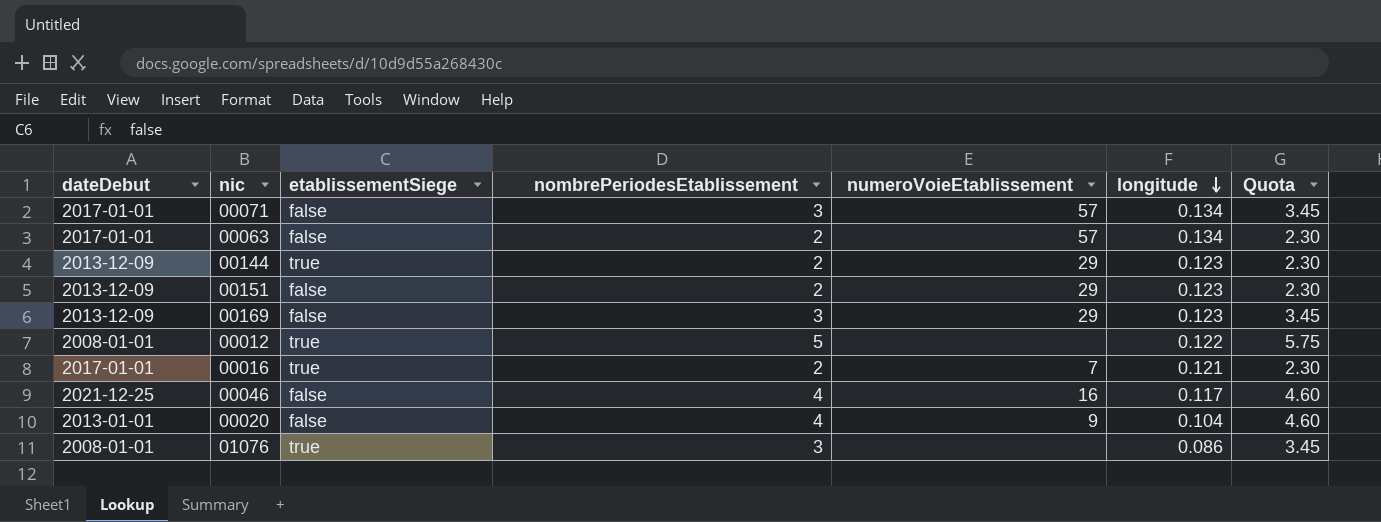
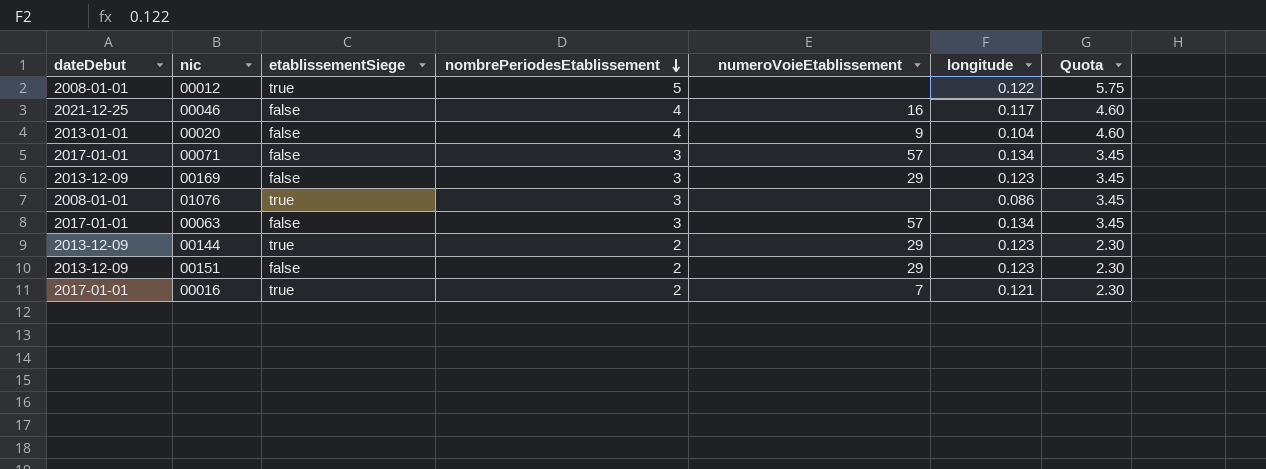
row order: longitude descending -> nombrePeriodesEtablissement descending
00063 | nombrePeriodesEtablissement: 2 -> 3
00063 | Quota: 2.30 -> 3.45

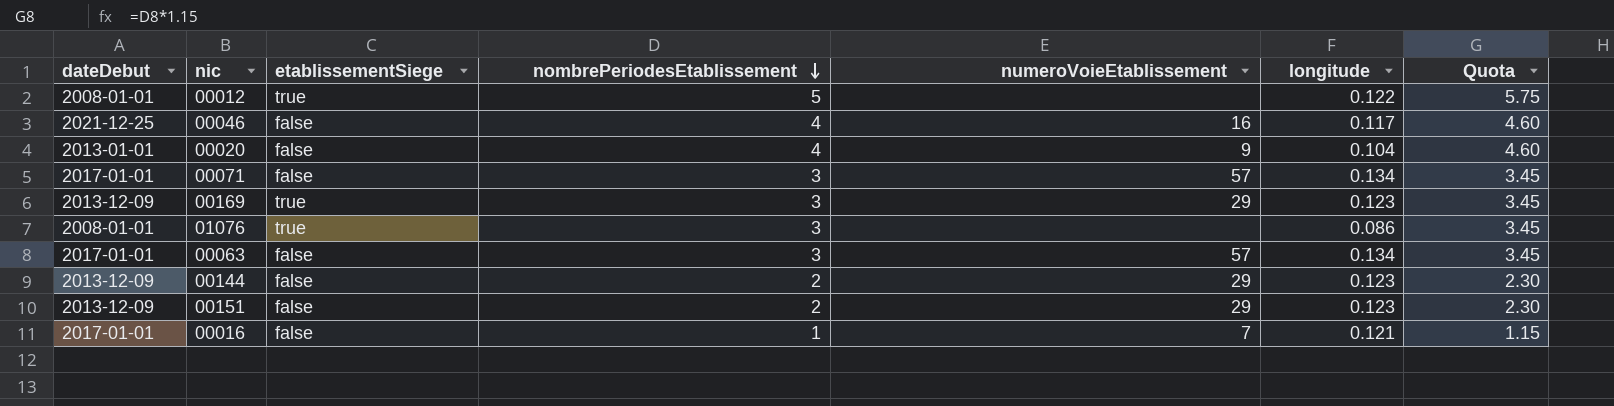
00169 | etablissementSiege: false -> true
00144 | etablissementSiege: true -> false
00016 | etablissementSiege: true -> false
00016 | nombrePeriodesEtablissement: 2 -> 1
00016 | Quota: 2.30 -> 1.15

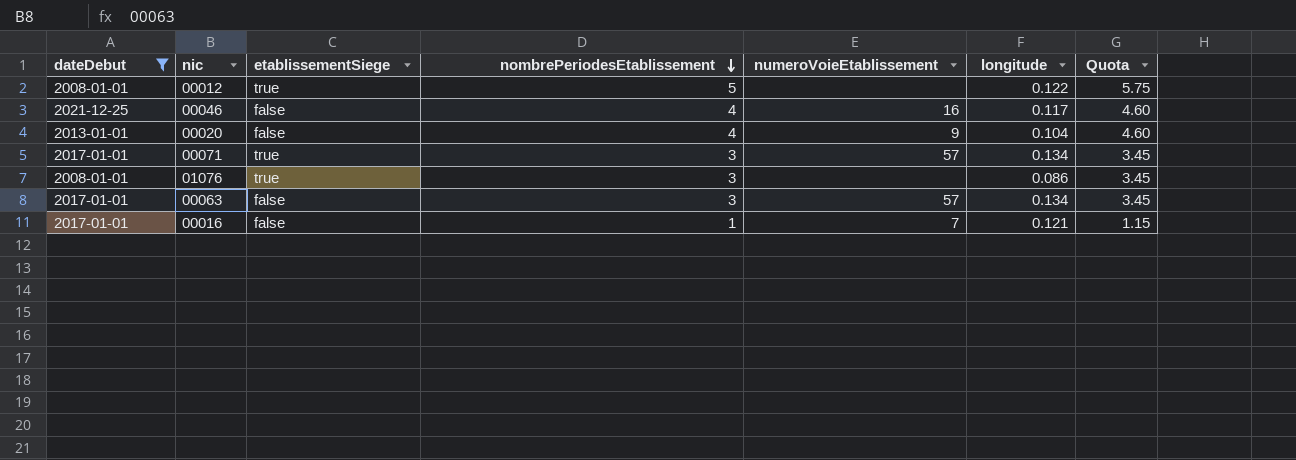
filter: none -> dateDebut != 2013-12-09
00071 | etablissementSiege: false -> true

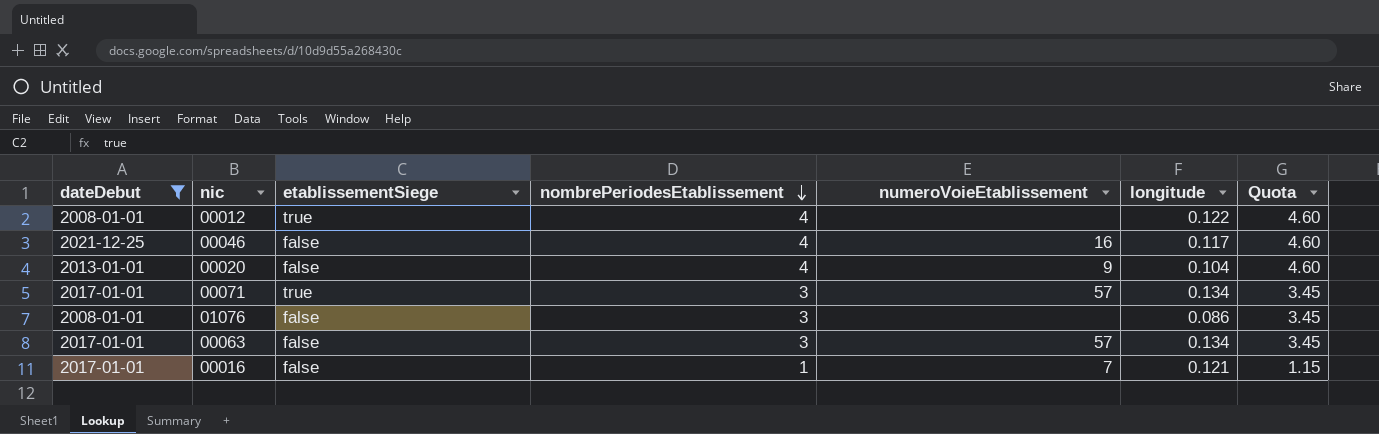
00012 | nombrePeriodesEtablissement: 5 -> 4
00012 | Quota: 5.75 -> 4.60
01076 | etablissementSiege: true -> false

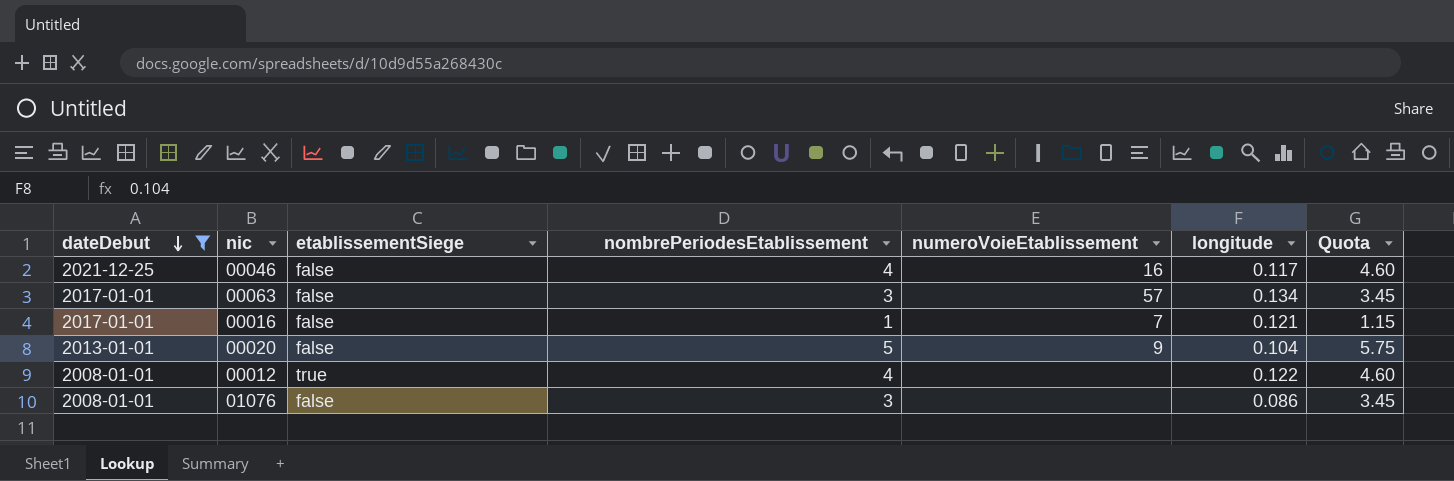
row order: nombrePeriodesEtablissement descending -> dateDebut descending
row 00071: 2017-01-01 | true | 3 | 57 | 0.134 | 3.45 -> none
00020 | nombrePeriodesEtablissement: 4 -> 5
00020 | Quota: 4.60 -> 5.75

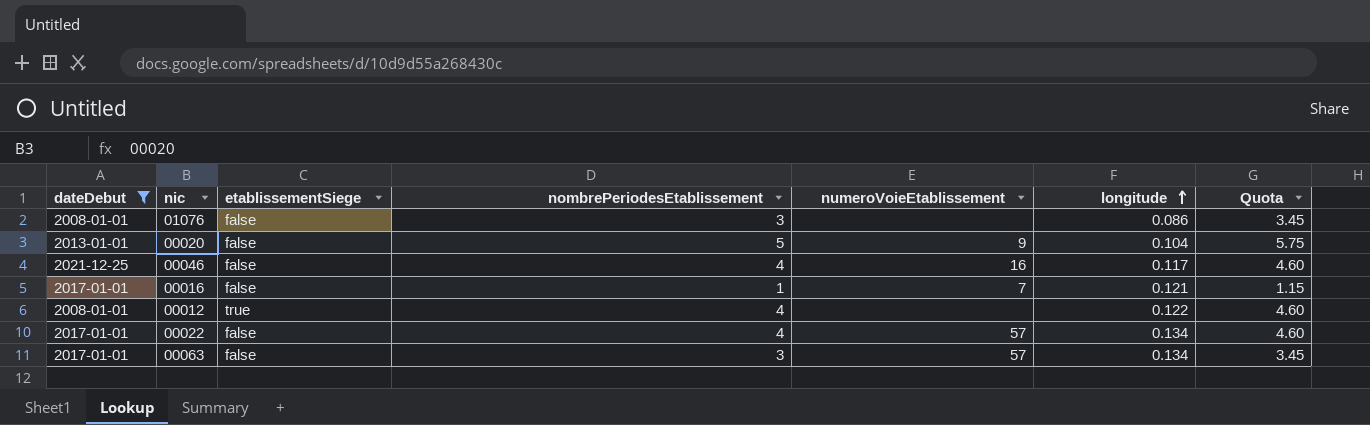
row order: dateDebut descending -> longitude ascending
row 00022: none -> 2017-01-01 | false | 4 | 57 | 0.134 | 4.60

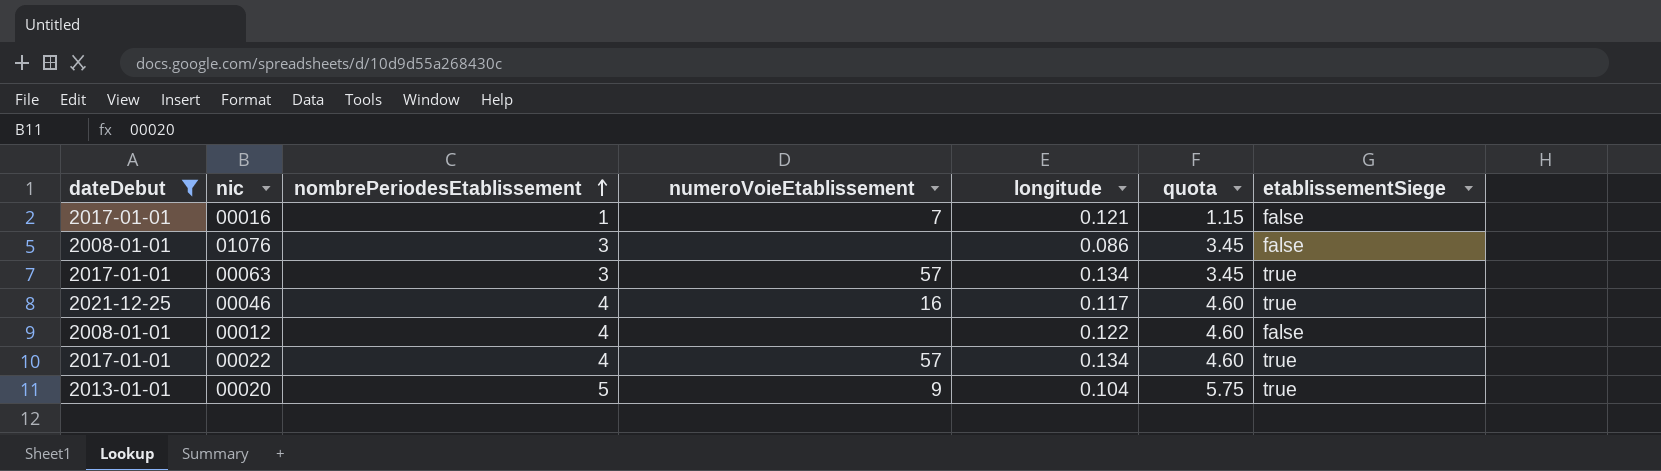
row order: longitude ascending -> nombrePeriodesEtablissement ascending
column name: Quota -> quota
column etablissementSiege | position: 3 -> 7
00063 | etablissementSiege: false -> true
00046 | etablissementSiege: false -> true
00012 | etablissementSiege: true -> false
00022 | etablissementSiege: false -> true
00020 | etablissementSiege: false -> true

